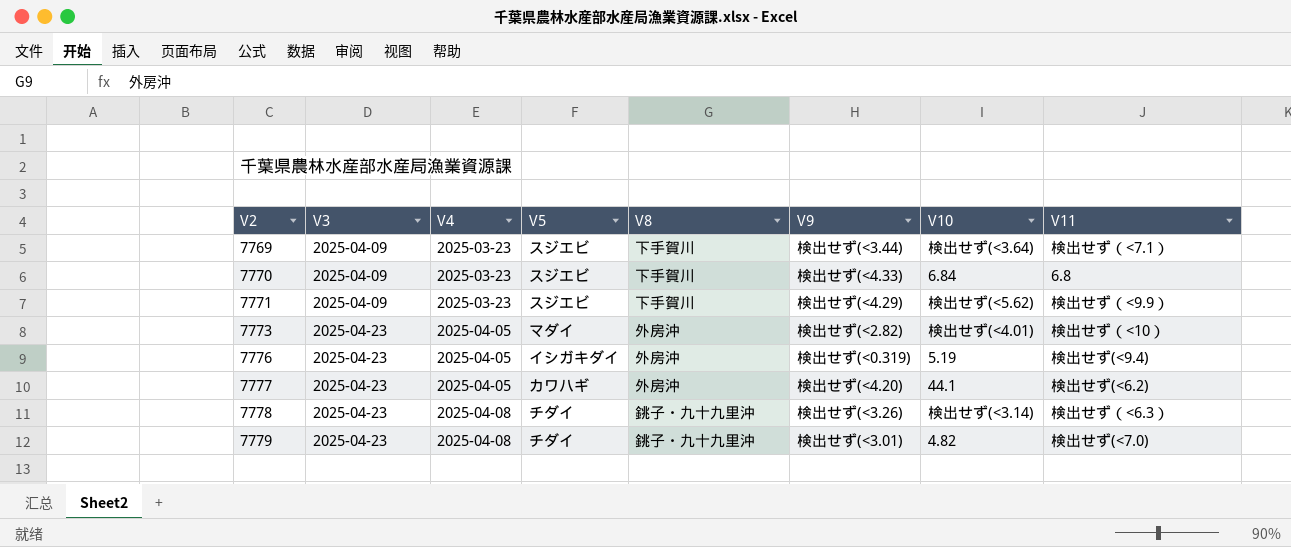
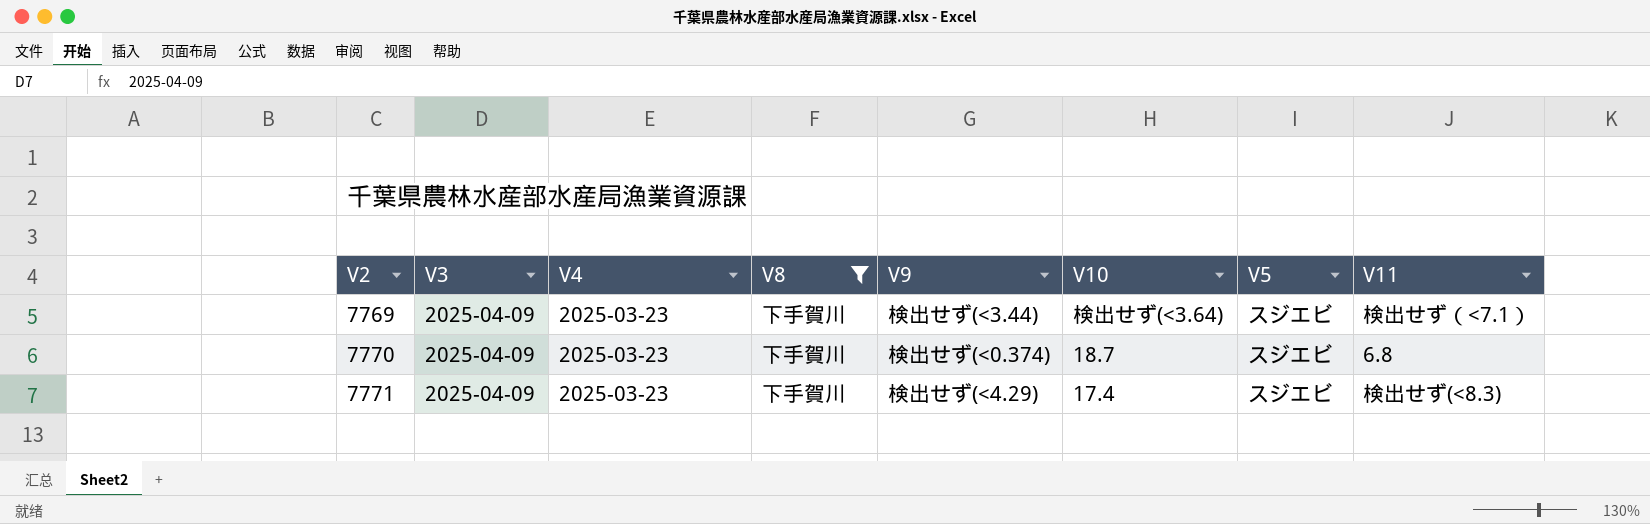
filter: none -> V8 = 下手賀川
column V5 | position: 4 -> 7
7770 | V9: 検出せず(<4.33) -> 検出せず(<0.374)
7770 | V10: 6.84 -> 18.7
7771 | V10: 検出せず(<5.62) -> 17.4
7771 | V11: 検出せず（<9.9） -> 検出せず(<8.3)

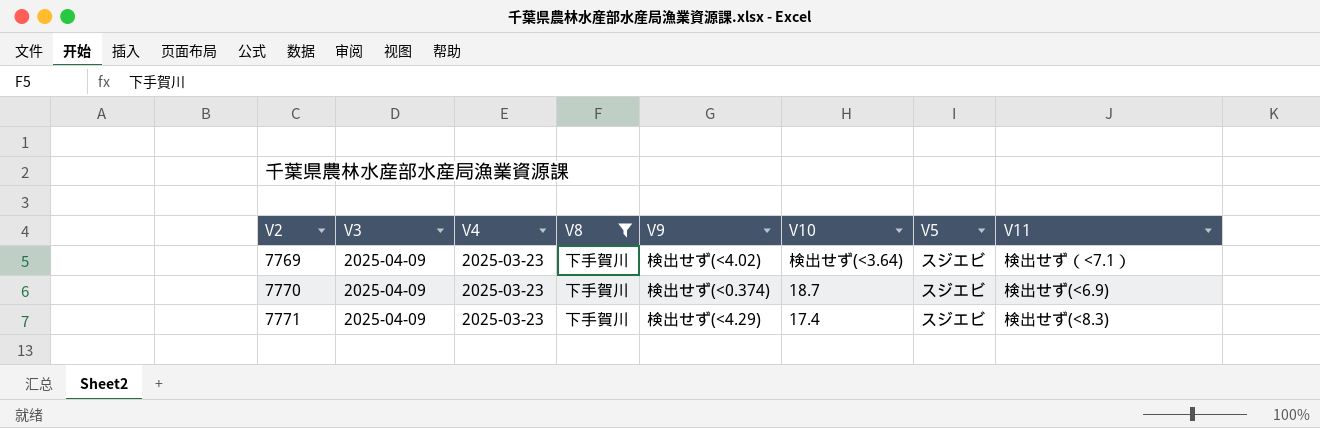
7769 | V9: 検出せず(<3.44) -> 検出せず(<4.02)
7770 | V11: 6.8 -> 検出せず(<6.9)

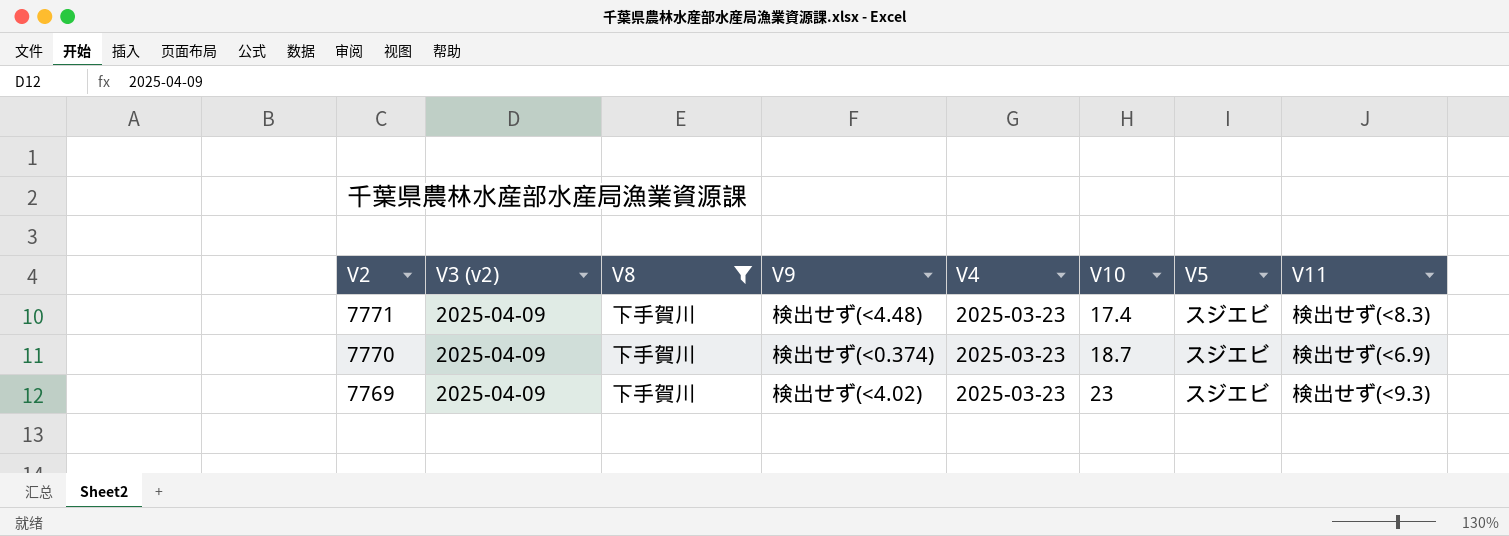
row order: V2 ascending -> V2 descending
column name: V3 -> V3 (v2)
column V4 | position: 3 -> 5
7771 | V9: 検出せず(<4.29) -> 検出せず(<4.48)
7769 | V10: 検出せず(<3.64) -> 23
7769 | V11: 検出せず（<7.1） -> 検出せず(<9.3)

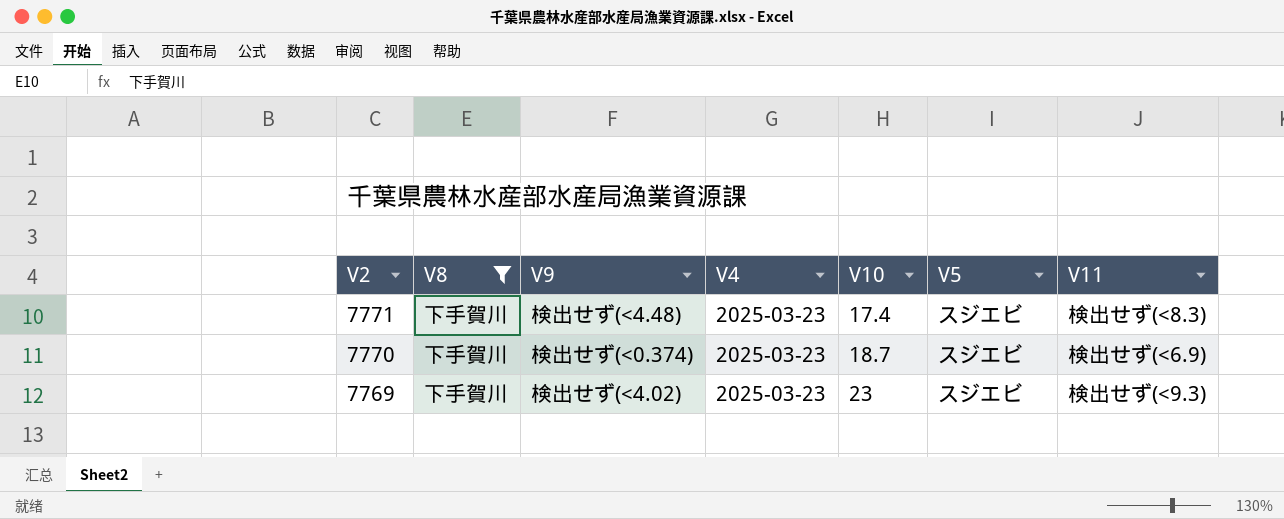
column V3 (v2) | position: 2 -> none

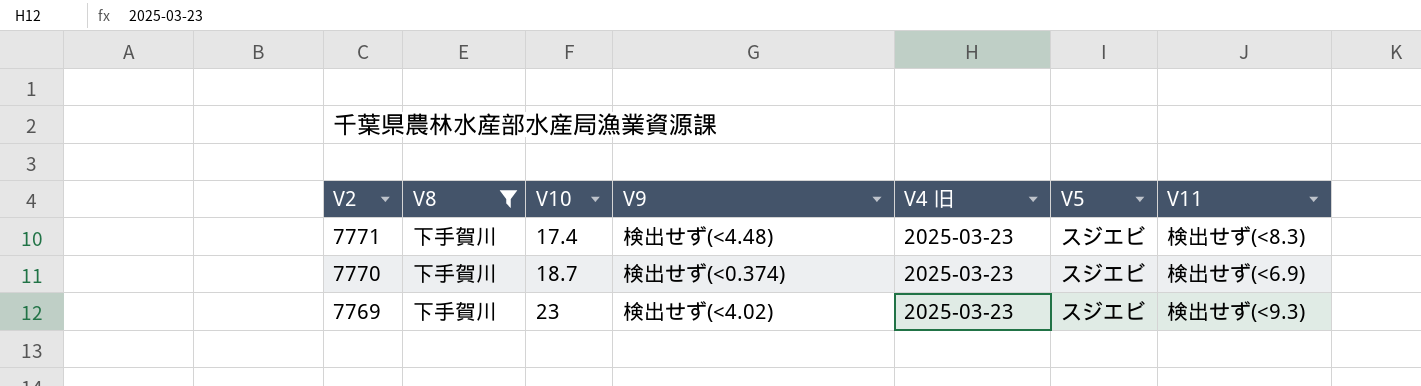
column V10 | position: 5 -> 3
column name: V4 -> V4 旧

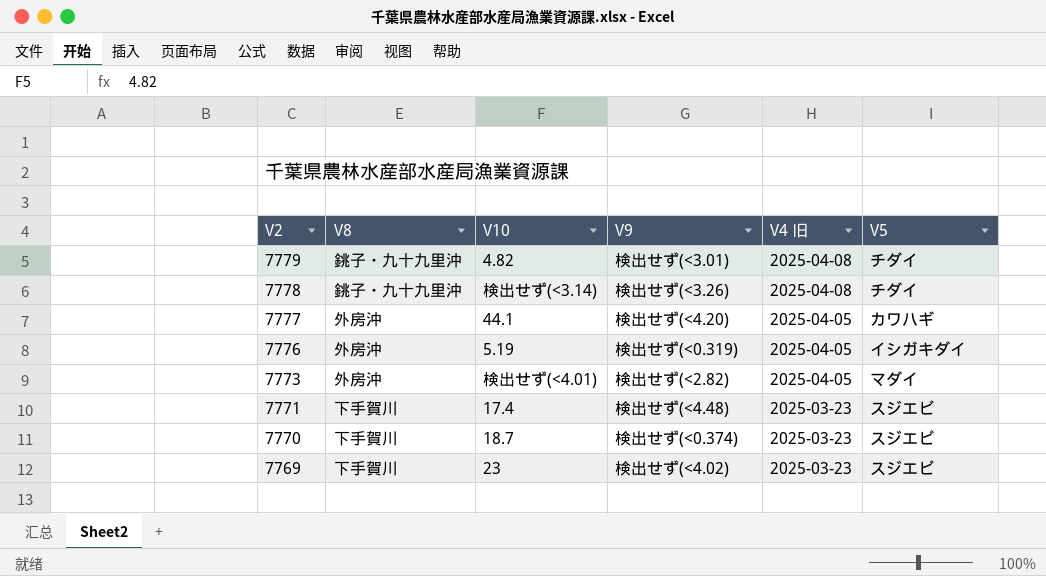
filter: V8 = 下手賀川 -> none
column V11 | position: 7 -> none

